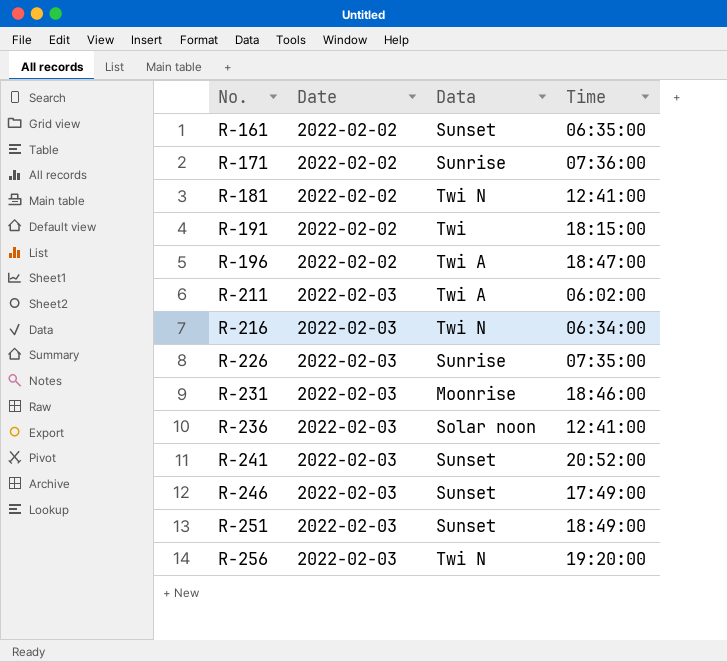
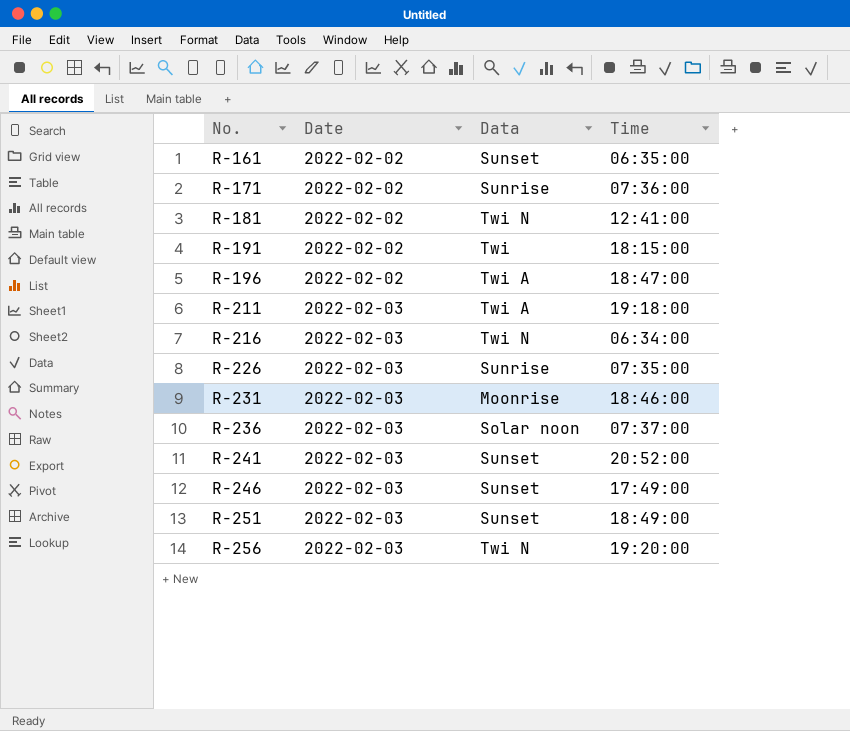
R-211 | Time: 06:02:00 -> 19:18:00
R-236 | Time: 12:41:00 -> 07:37:00

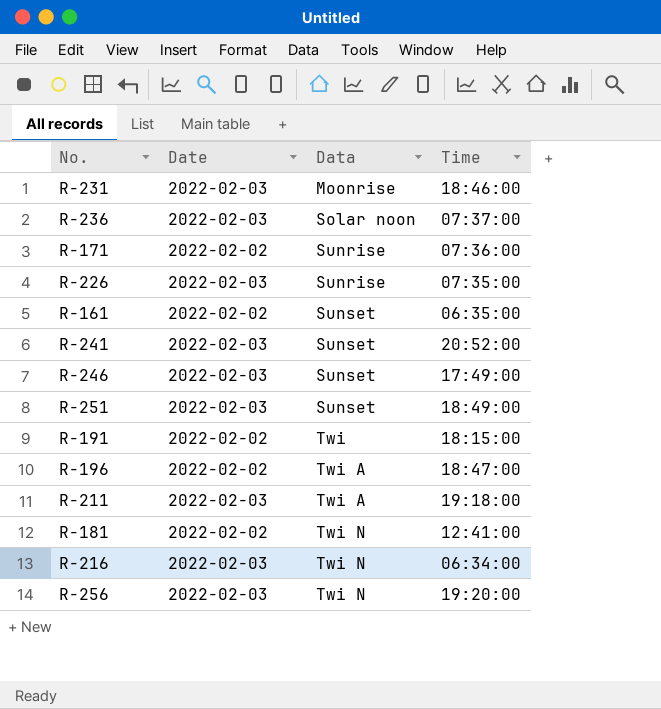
row order: No. ascending -> Data ascending

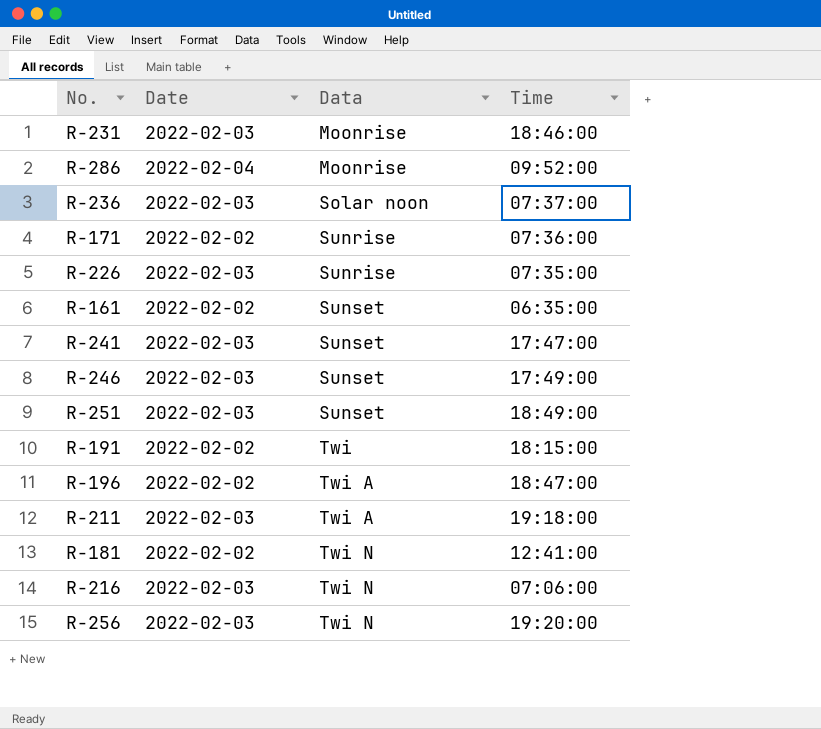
row R-286: none -> 2022-02-04 | Moonrise | 09:52:00
R-241 | Time: 20:52:00 -> 17:47:00
R-216 | Time: 06:34:00 -> 07:06:00

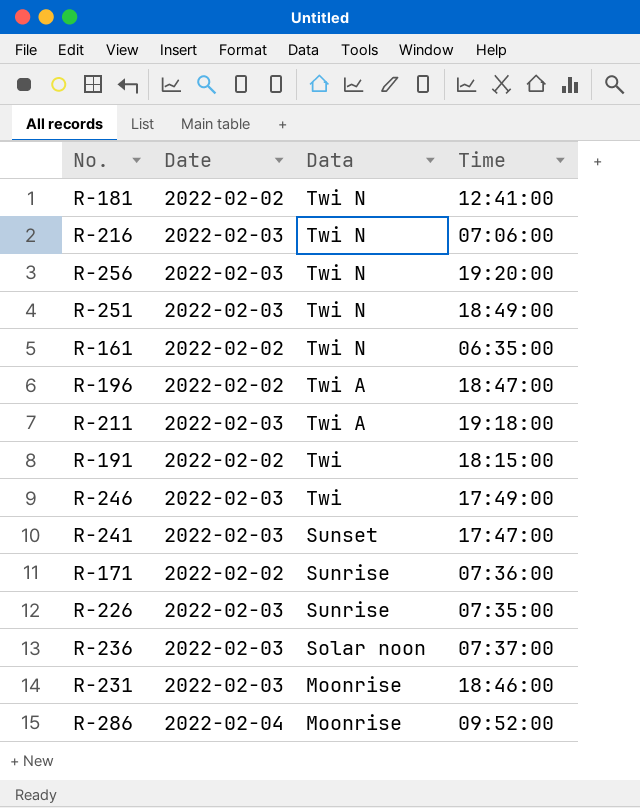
row order: Data ascending -> Data descending
R-251 | Data: Sunset -> Twi N
R-161 | Data: Sunset -> Twi N
R-246 | Data: Sunset -> Twi

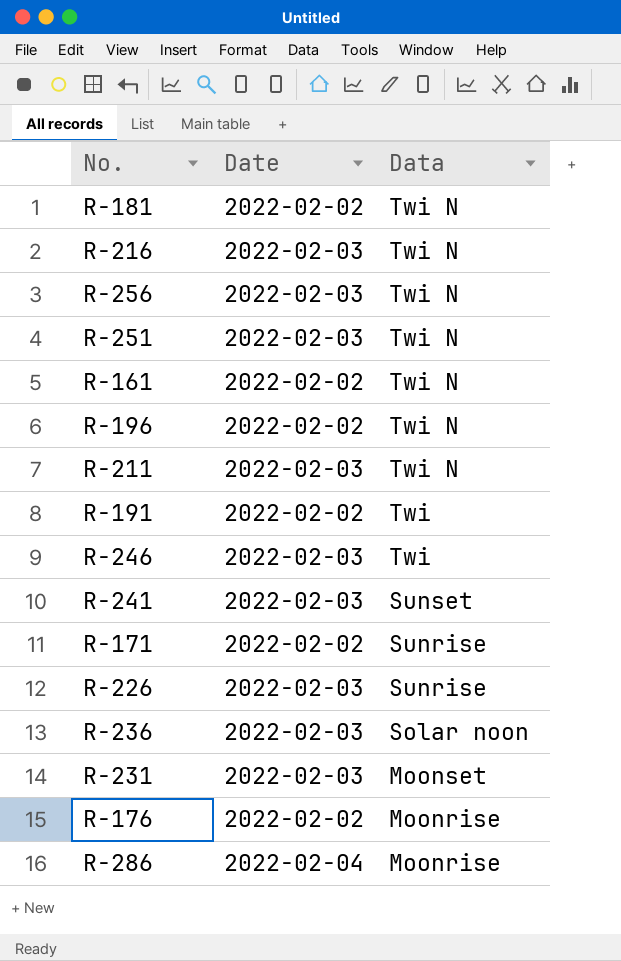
column Time | position: 4 -> none
R-196 | Data: Twi A -> Twi N
R-211 | Data: Twi A -> Twi N
R-231 | Data: Moonrise -> Moonset
row R-176: none -> 2022-02-02 | Moonrise

